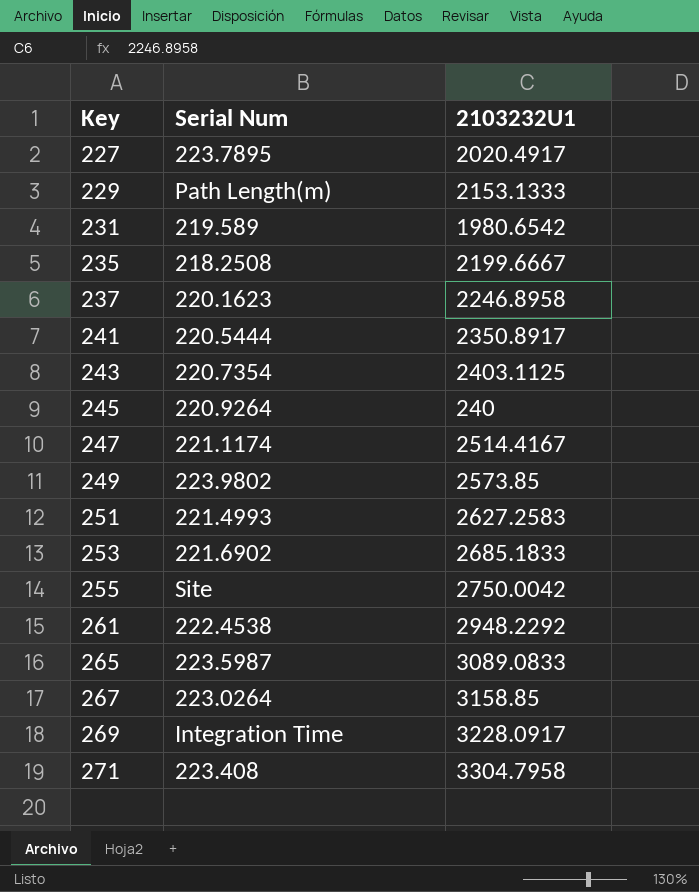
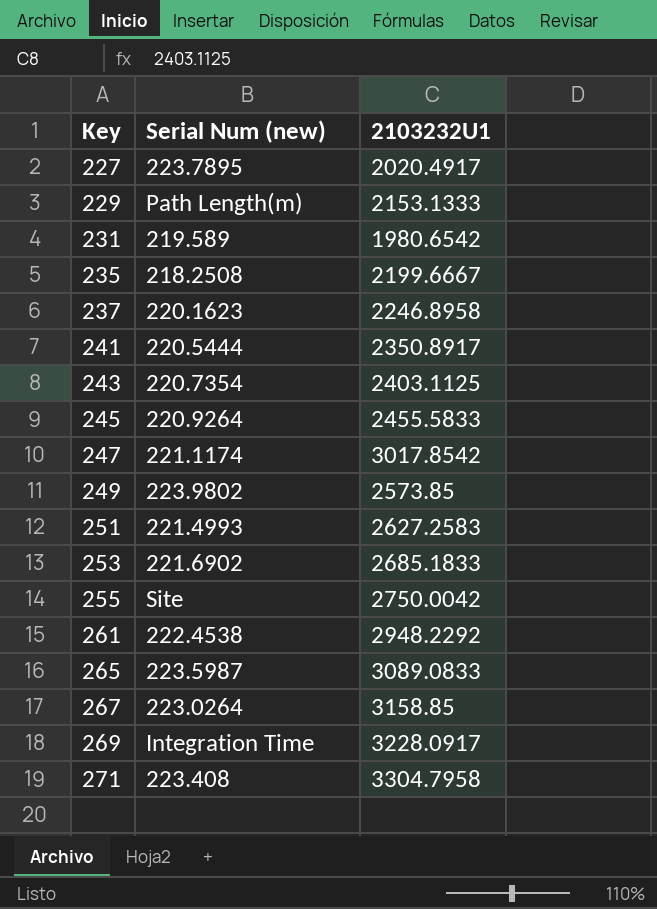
column name: Serial Num -> Serial Num (new)
245 | 2103232U1: 240 -> 2455.5833
247 | 2103232U1: 2514.4167 -> 3017.8542

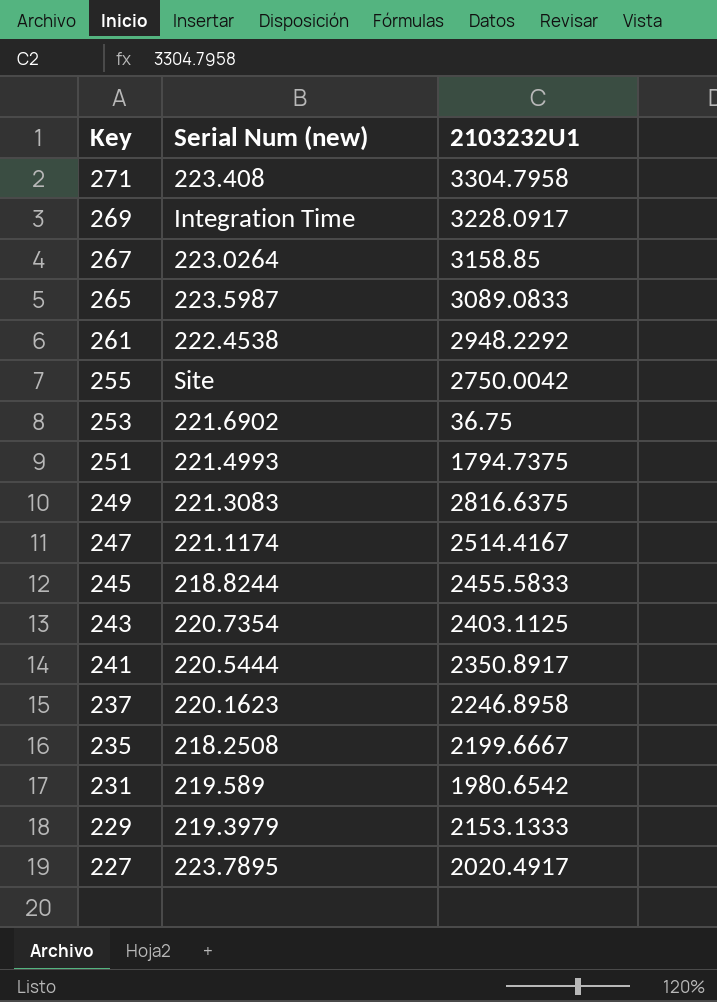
row order: Key ascending -> Key descending
253 | 2103232U1: 2685.1833 -> 36.75
251 | 2103232U1: 2627.2583 -> 1794.7375
249 | Serial Num (new): 223.9802 -> 221.3083
249 | 2103232U1: 2573.85 -> 2816.6375
247 | 2103232U1: 3017.8542 -> 2514.4167
245 | Serial Num (new): 220.9264 -> 218.8244
229 | Serial Num (new): Path Length(m) -> 219.3979

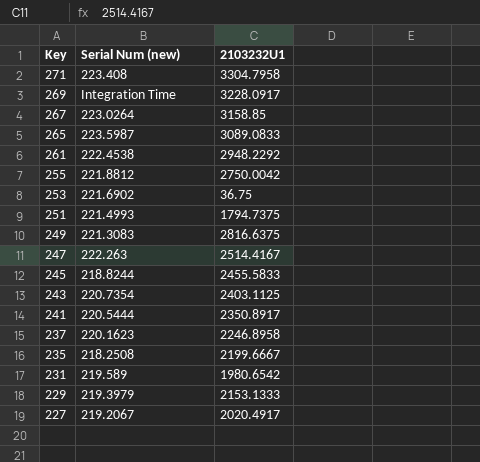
255 | Serial Num (new): Site -> 221.8812
247 | Serial Num (new): 221.1174 -> 222.263
227 | Serial Num (new): 223.7895 -> 219.2067

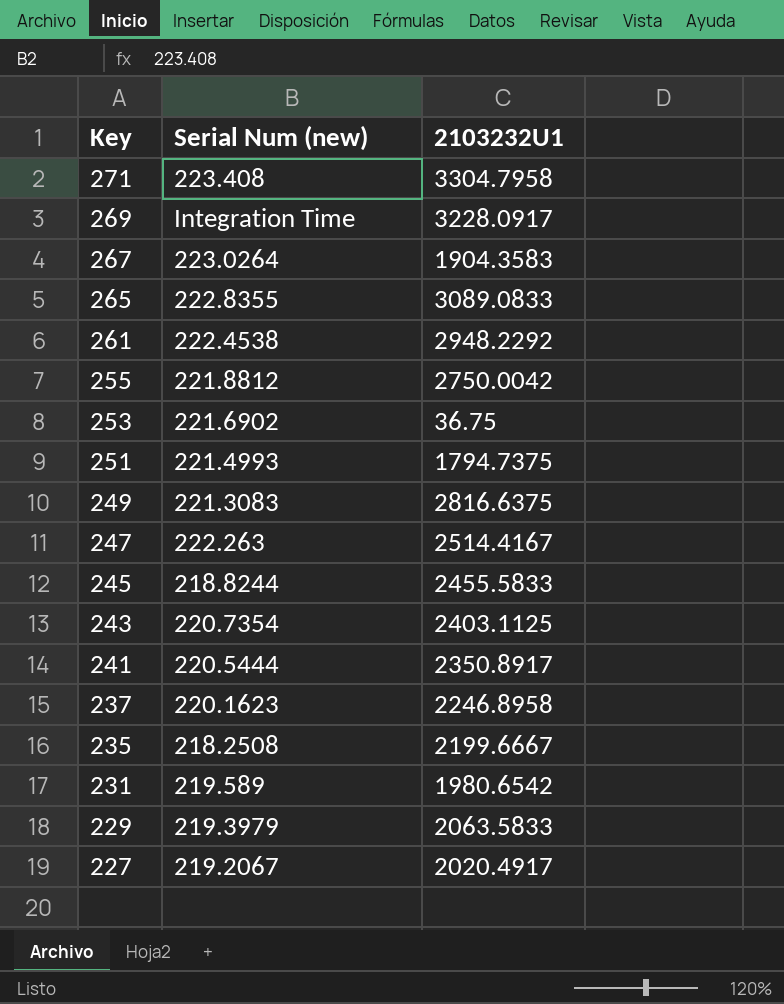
267 | 2103232U1: 3158.85 -> 1904.3583
265 | Serial Num (new): 223.5987 -> 222.8355
229 | 2103232U1: 2153.1333 -> 2063.5833

